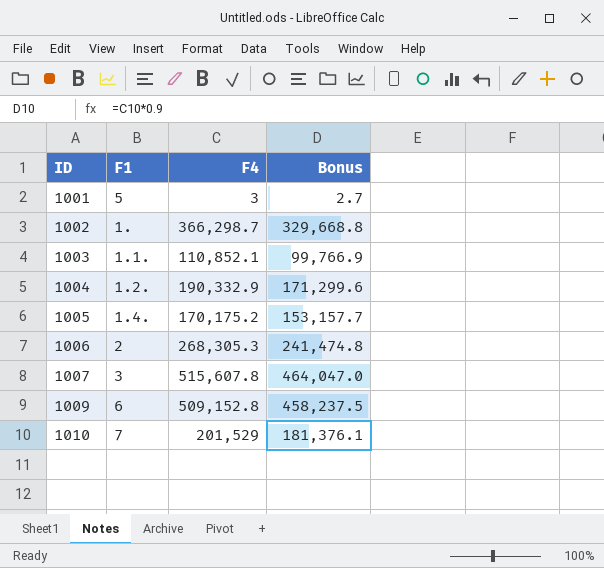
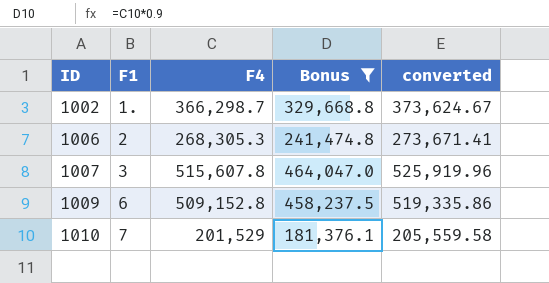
filter: none -> Bonus >= 181,376.1
column converted | formula: none -> [F4] * 1.02

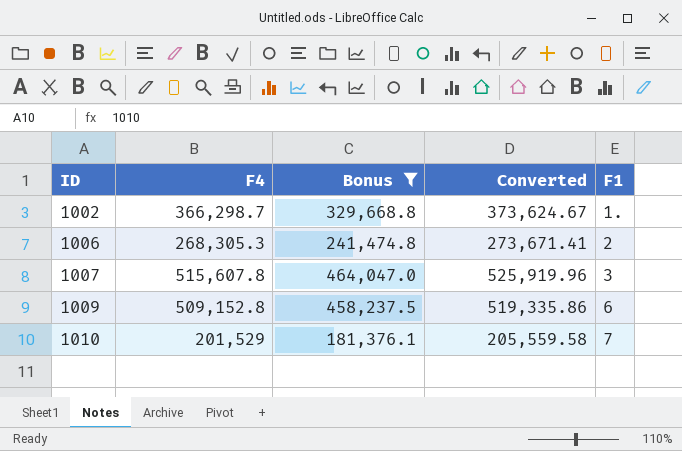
column name: converted -> Converted
column F1 | position: 2 -> 5

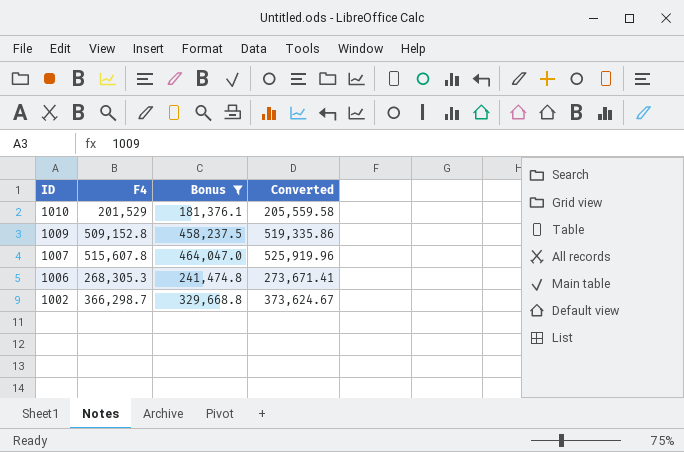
row order: ID ascending -> ID descending
column F1 | position: 5 -> none

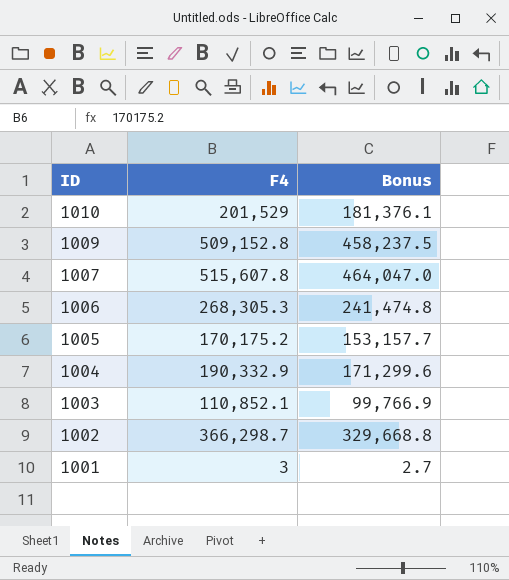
filter: Bonus >= 181,376.1 -> none
column Converted | formula: [F4] * 1.02 -> none

